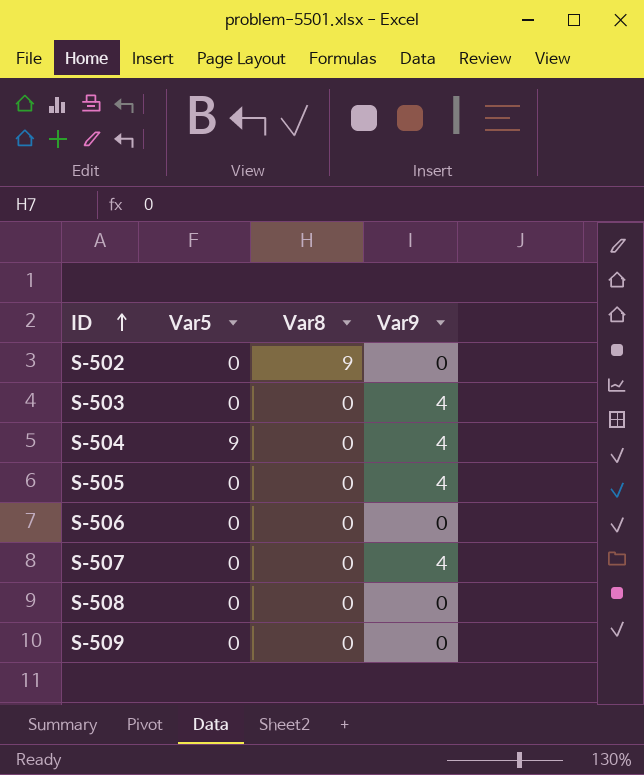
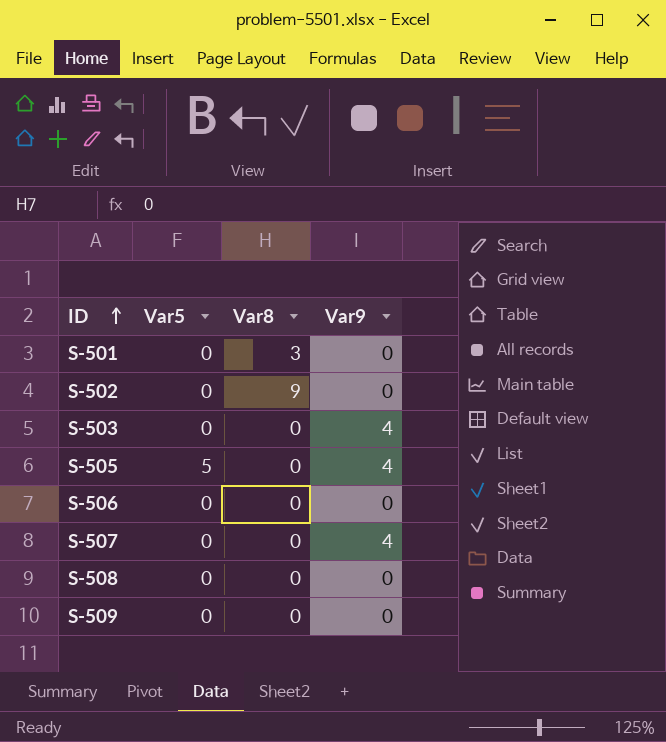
row S-504: 9 | 0 | 4 -> none
row S-501: none -> 0 | 3 | 0
S-505 | Var5: 0 -> 5

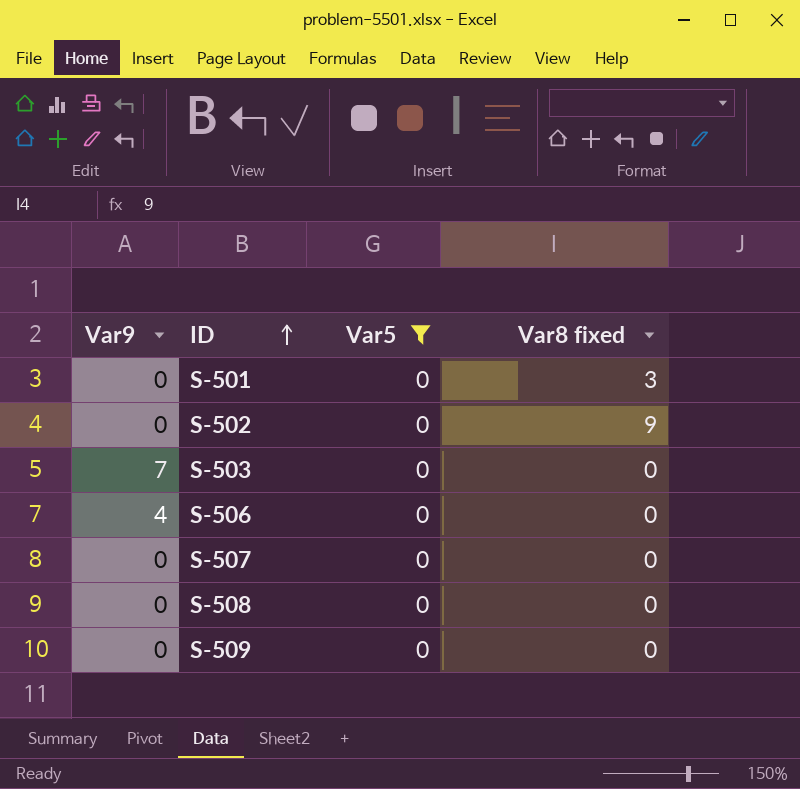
filter: none -> Var5 = 0
column Var9 | position: 4 -> 1
column name: Var8 -> Var8 fixed
S-503 | Var9: 4 -> 7
S-506 | Var9: 0 -> 4
S-507 | Var9: 4 -> 0

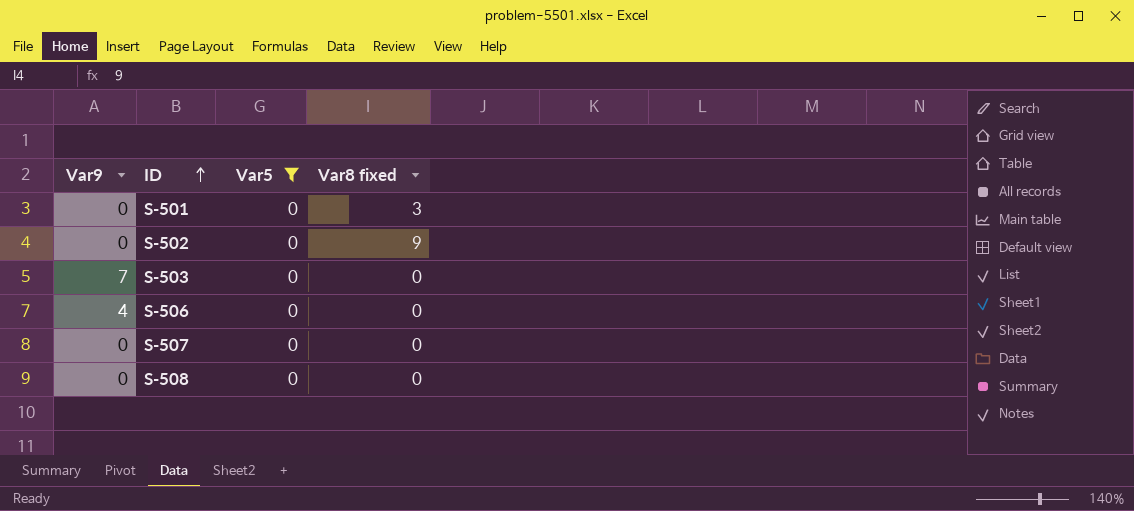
row S-509: 0 | 0 | 0 -> none

